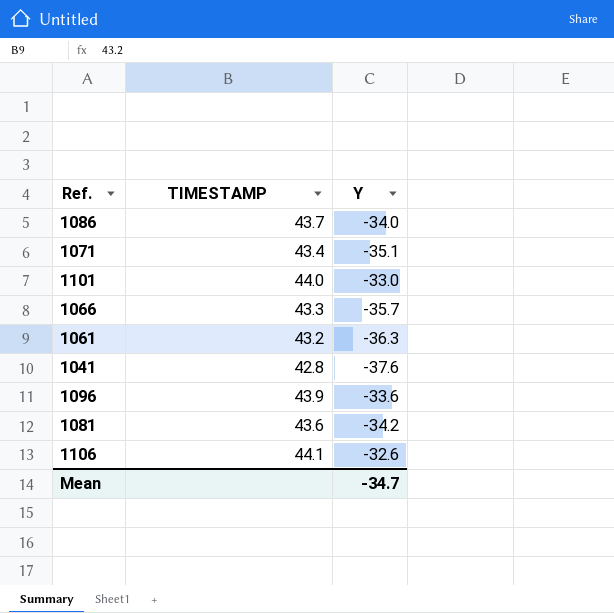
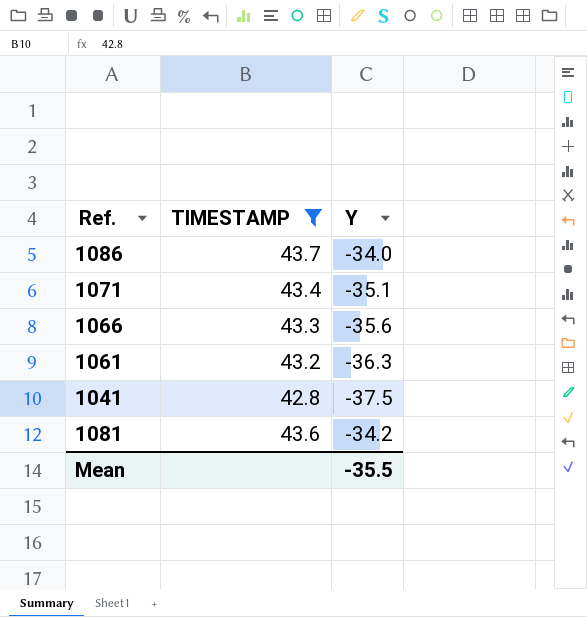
filter: none -> TIMESTAMP <= 43.7
1066 | Y: -35.7 -> -35.6
1041 | Y: -37.6 -> -37.5
Mean | Y: -34.7 -> -35.5

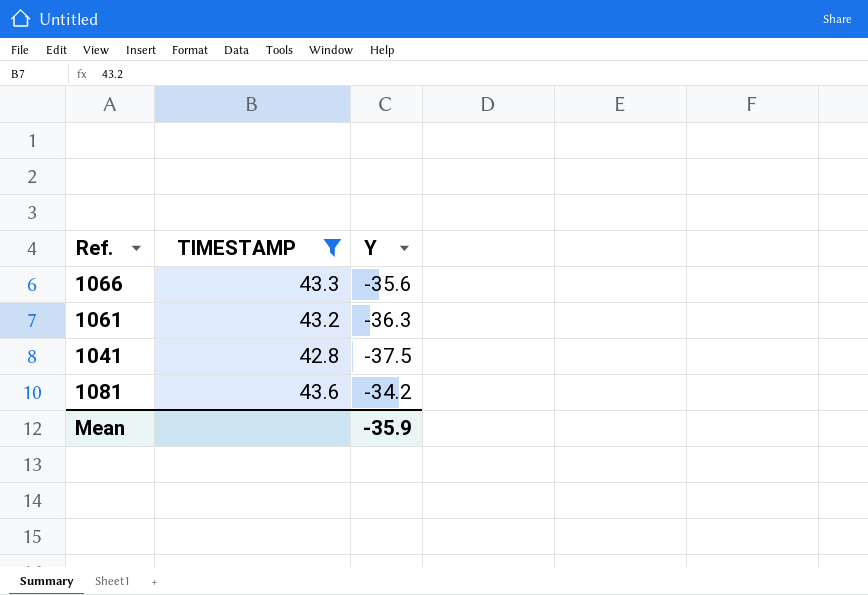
row 1086: 43.7 | -34.0 -> none
row 1071: 43.4 | -35.1 -> none
Mean | Y: -35.5 -> -35.9

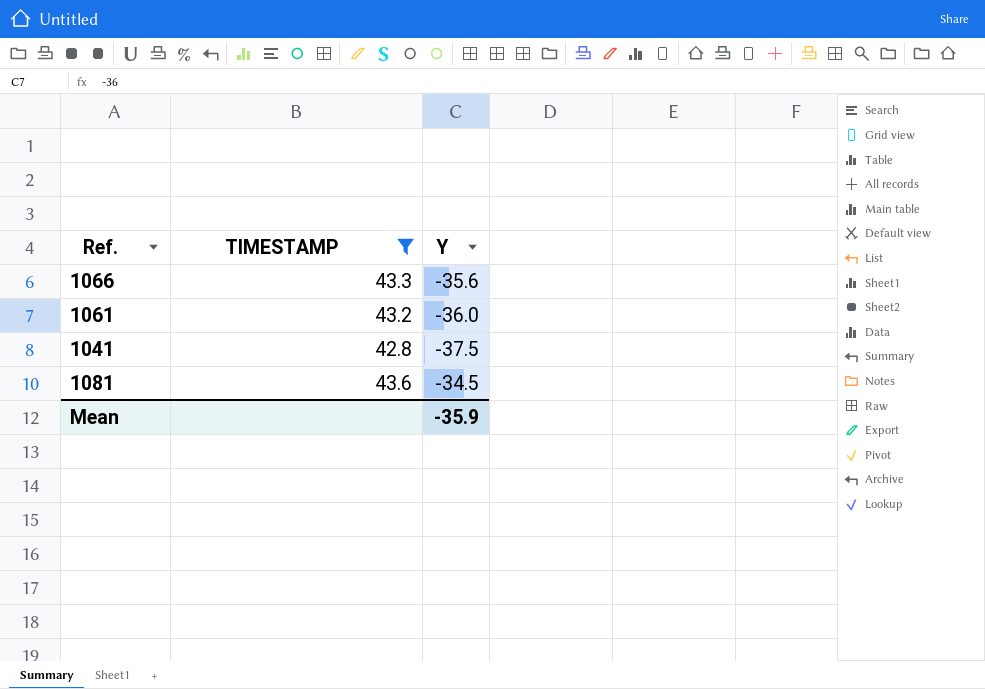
1061 | Y: -36.3 -> -36.0
1081 | Y: -34.2 -> -34.5

